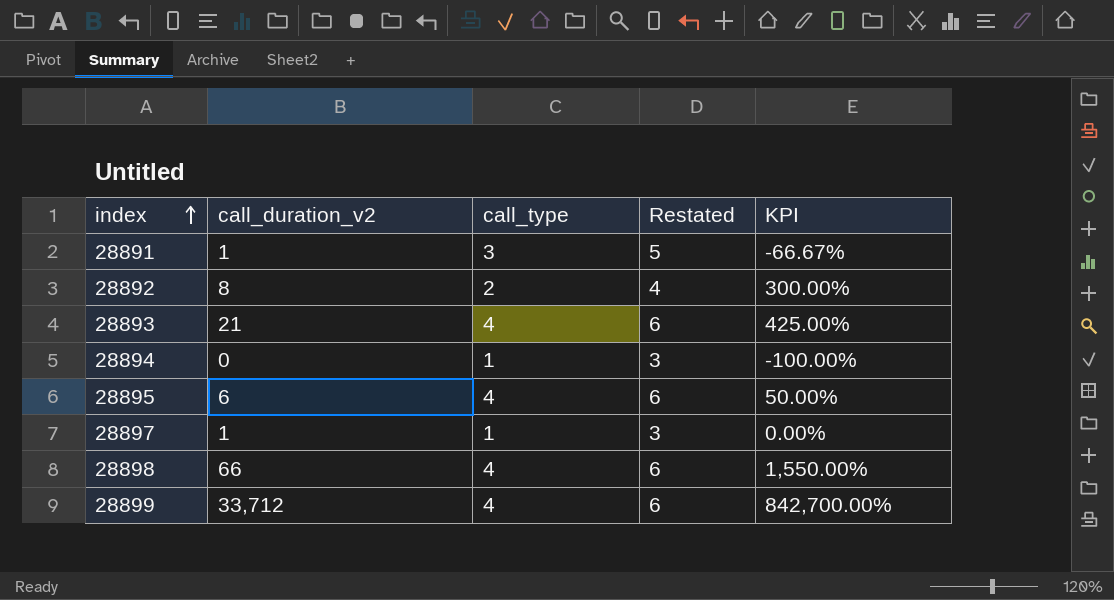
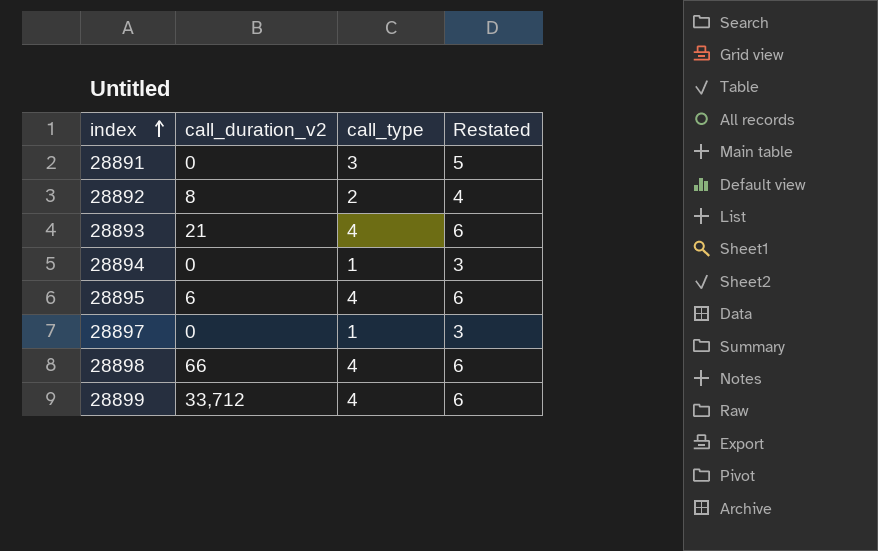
column KPI | formula: ([call_duration_v2] - [call_type]) / [call_type] -> none
28891 | call_duration_v2: 1 -> 0
28897 | call_duration_v2: 1 -> 0

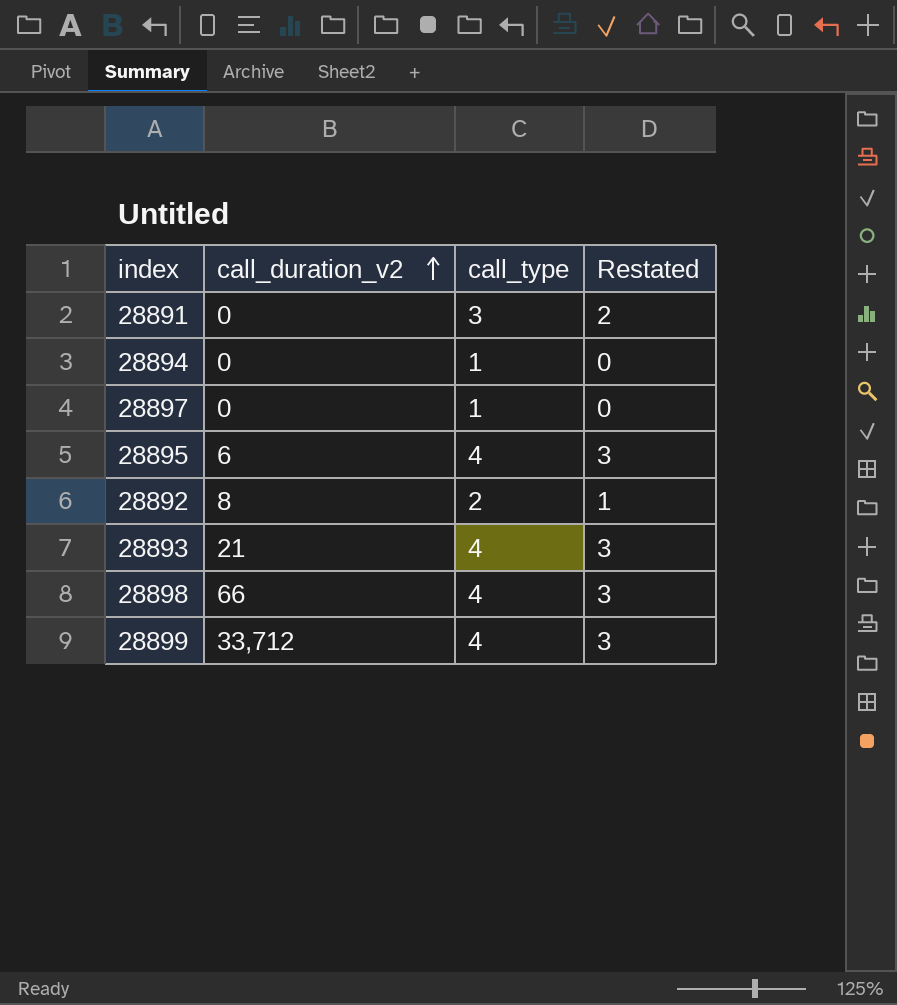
row order: index ascending -> call_duration_v2 ascending
column Restated | formula: [call_type] + 2 -> [call_type] - 1

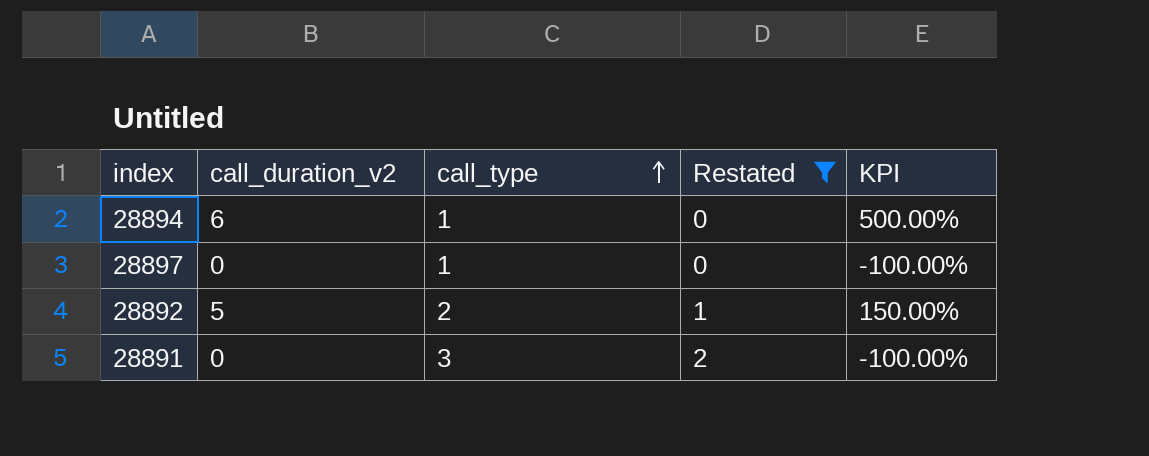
filter: none -> Restated != 3
row order: call_duration_v2 ascending -> call_type ascending
column KPI | formula: none -> ([call_duration_v2] - [call_type]) / [call_type]
28894 | call_duration_v2: 0 -> 6
28892 | call_duration_v2: 8 -> 5

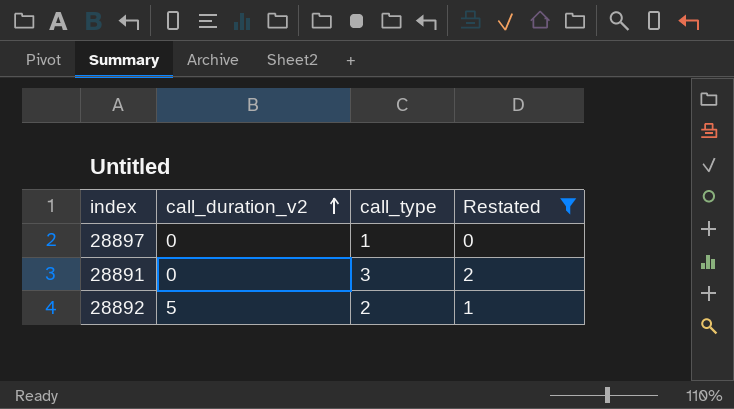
row order: call_type ascending -> call_duration_v2 ascending
column KPI | formula: ([call_duration_v2] - [call_type]) / [call_type] -> none
row 28894: 6 | 1 | 0 | 500.00% -> none

